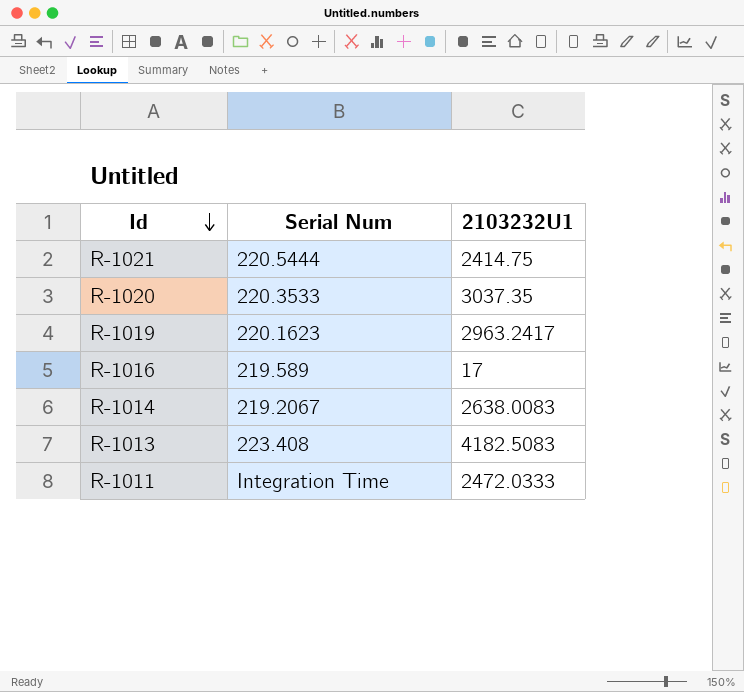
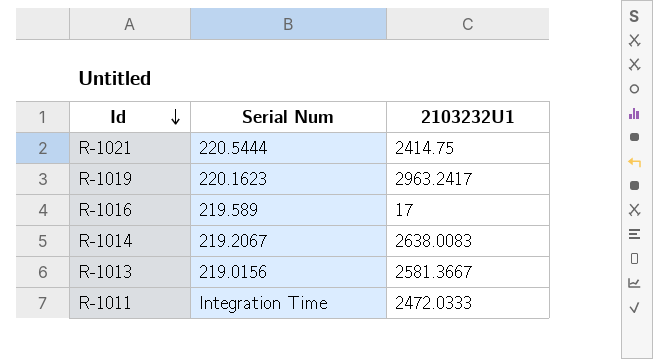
row R-1020: 220.3533 | 3037.35 -> none
R-1013 | Serial Num: 223.408 -> 219.0156
R-1013 | 2103232U1: 4182.5083 -> 2581.3667

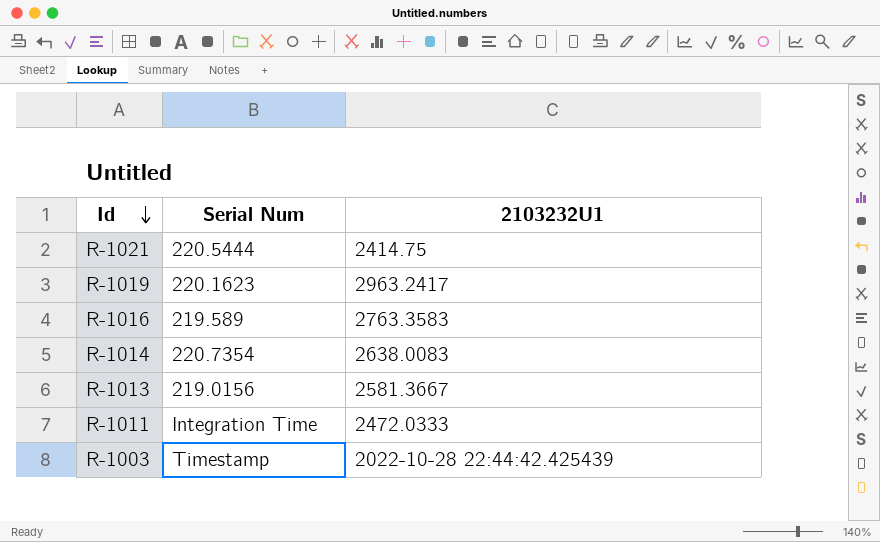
R-1016 | 2103232U1: 17 -> 2763.3583
R-1014 | Serial Num: 219.2067 -> 220.7354
row R-1003: none -> Timestamp | 2022-10-28 22:44:42.425439

